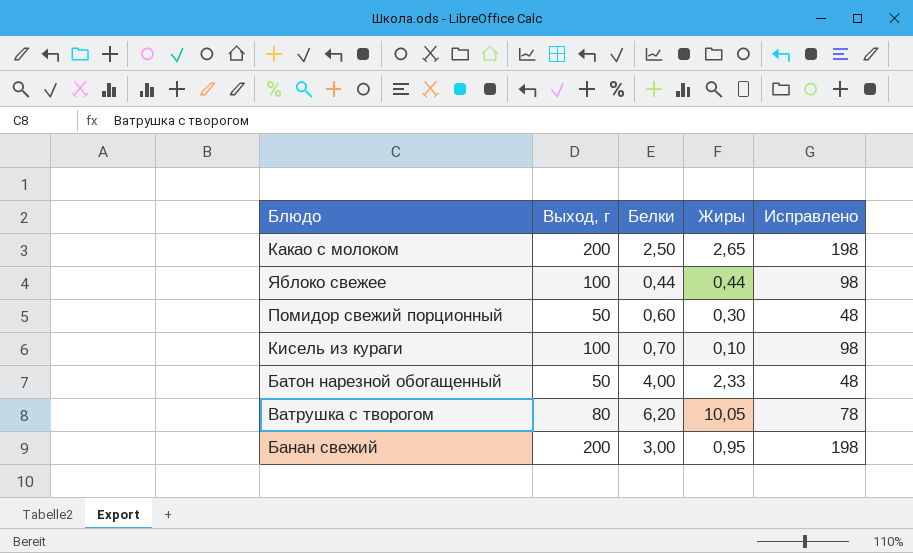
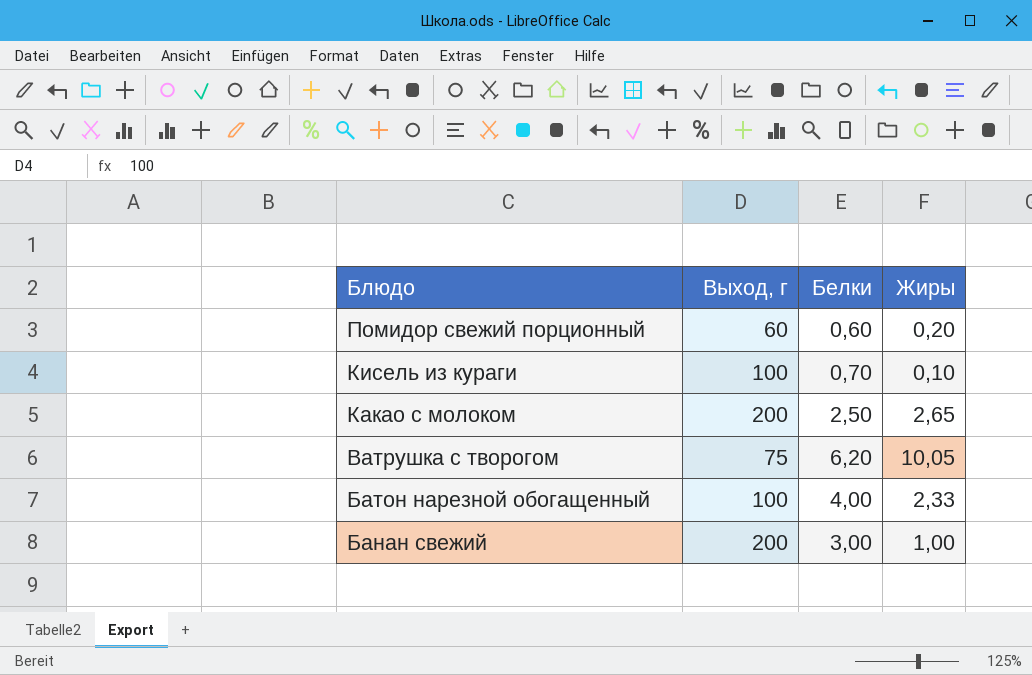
row order: none -> Блюдо descending
column Исправлено | formula: [Выход, г] - 2 -> none
row Яблоко свежее: 100 | 0,44 | 0,44 | 98 -> none
Помидор свежий порционный | Выход, г: 50 -> 60
Помидор свежий порционный | Жиры: 0,30 -> 0,20
Ватрушка с творогом | Выход, г: 80 -> 75
Батон нарезной обогащенный | Выход, г: 50 -> 100
Банан свежий | Жиры: 0,95 -> 1,00

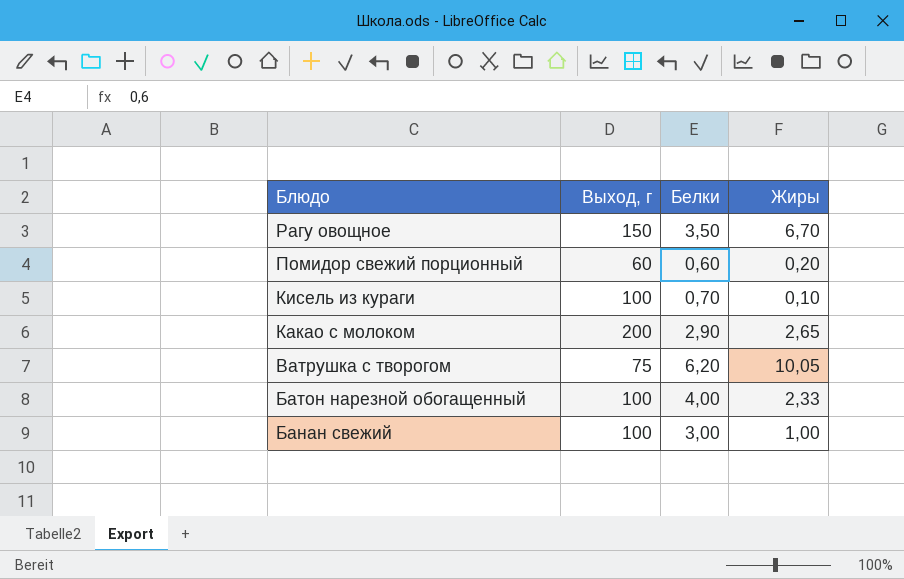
row Рагу овощное: none -> 150 | 3,50 | 6,70
Какао с молоком | Белки: 2,50 -> 2,90
Банан свежий | Выход, г: 200 -> 100

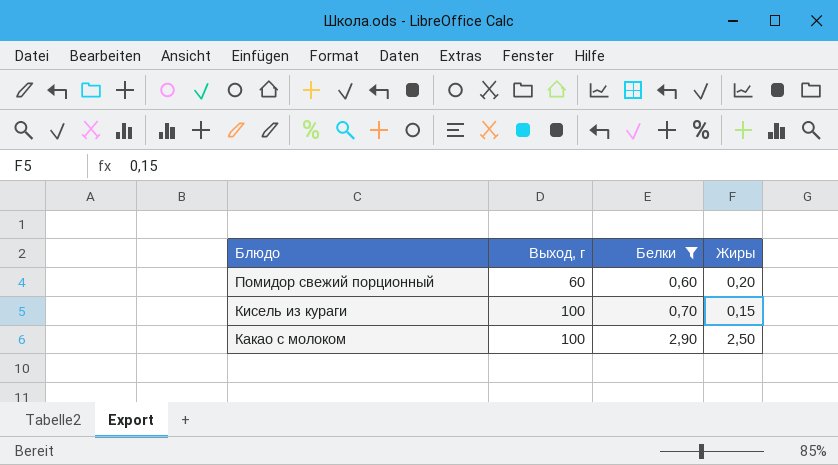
filter: none -> Белки <= 2,90
Кисель из кураги | Жиры: 0,10 -> 0,15
Какао с молоком | Выход, г: 200 -> 100
Какао с молоком | Жиры: 2,65 -> 2,50

